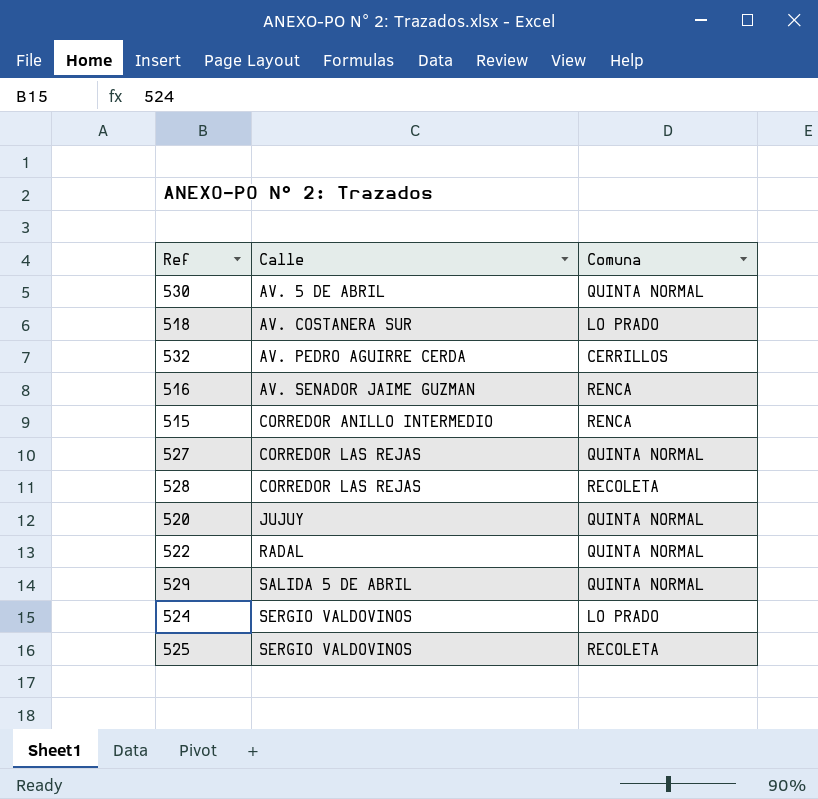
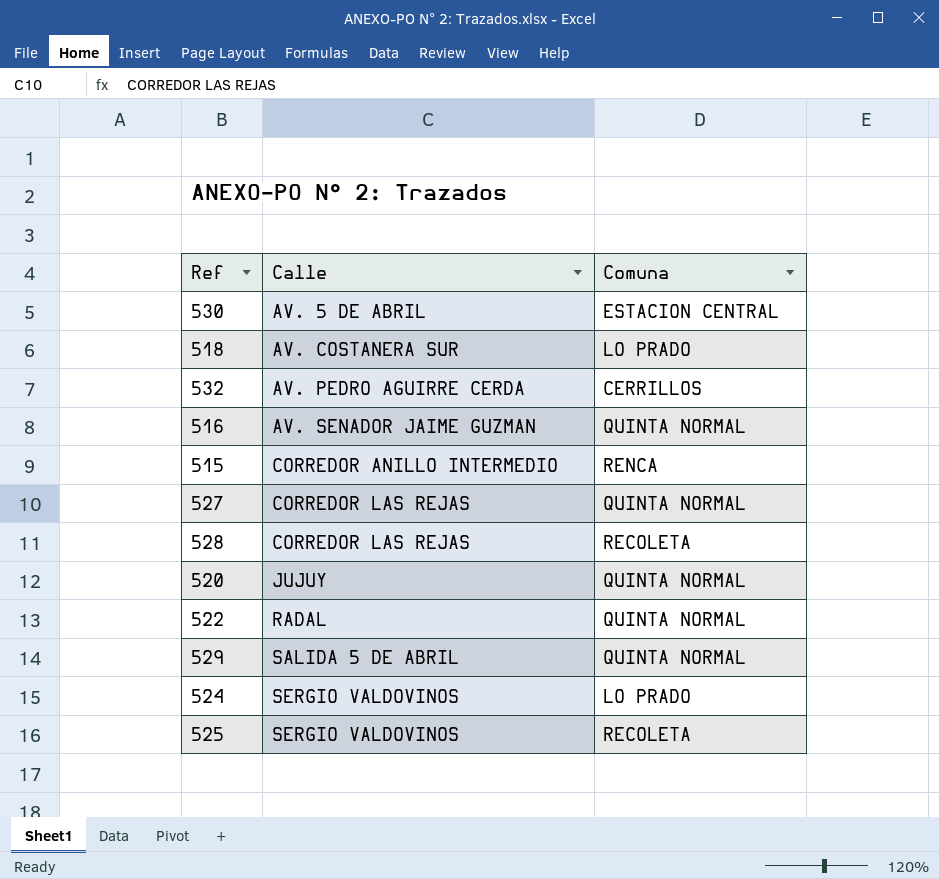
530 | Comuna: QUINTA NORMAL -> ESTACION CENTRAL
516 | Comuna: RENCA -> QUINTA NORMAL

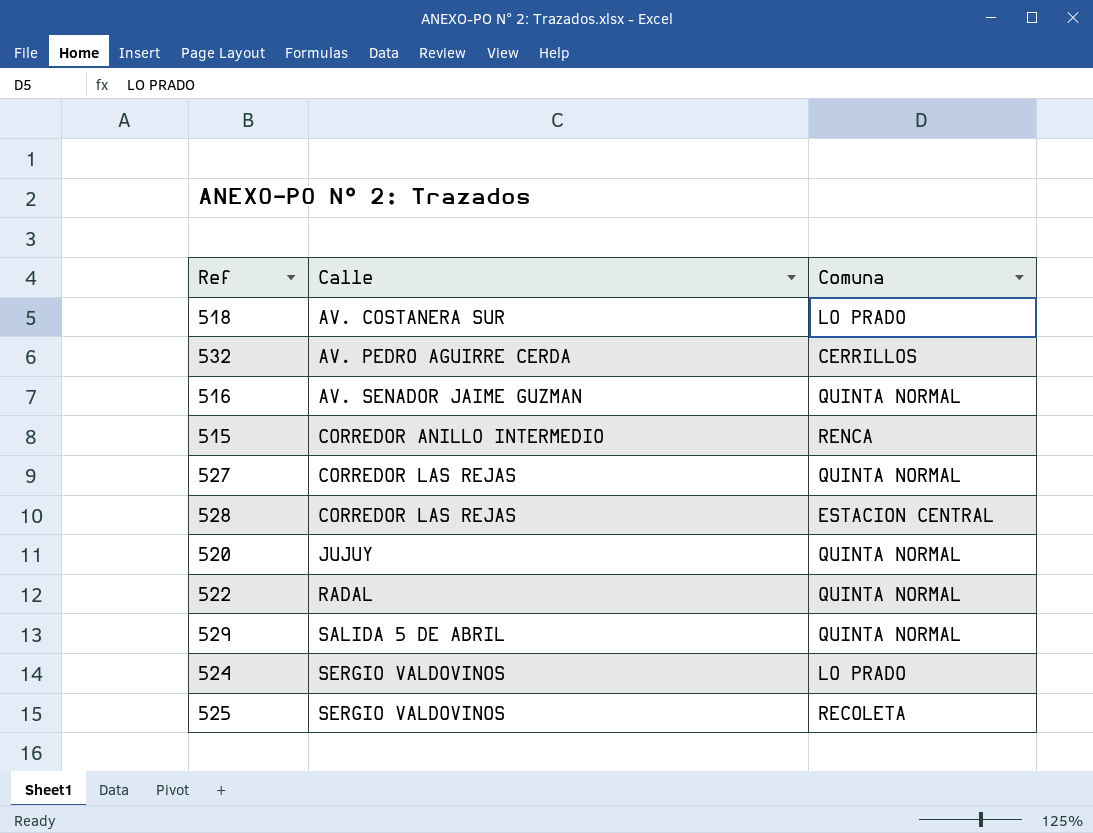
row 530: AV. 5 DE ABRIL | ESTACION CENTRAL -> none
528 | Comuna: RECOLETA -> ESTACION CENTRAL

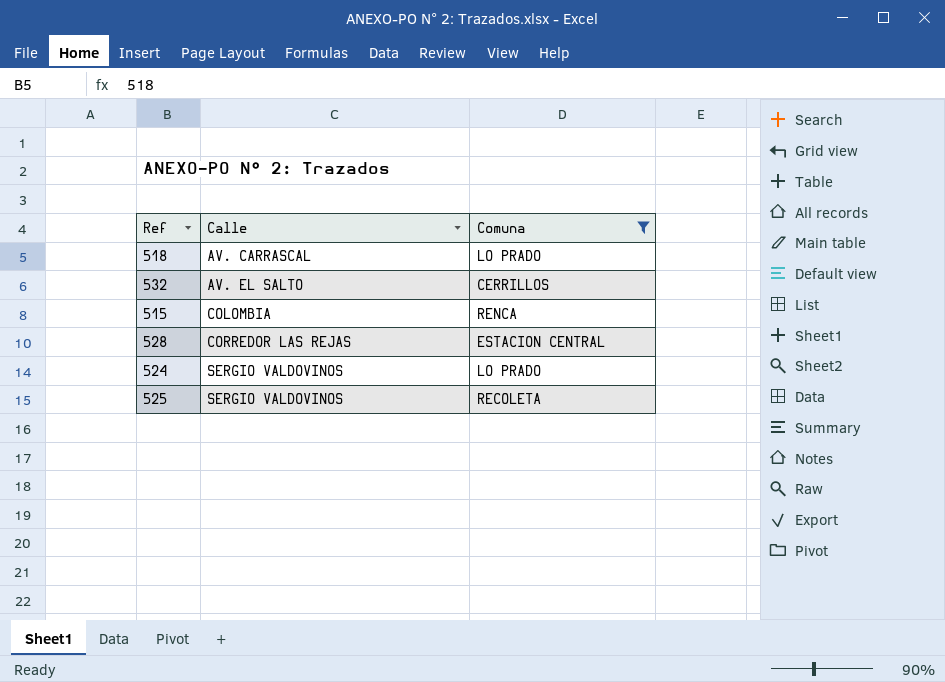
filter: none -> Comuna != QUINTA NORMAL
518 | Calle: AV. COSTANERA SUR -> AV. CARRASCAL
532 | Calle: AV. PEDRO AGUIRRE CERDA -> AV. EL SALTO
515 | Calle: CORREDOR ANILLO INTERMEDIO -> COLOMBIA

